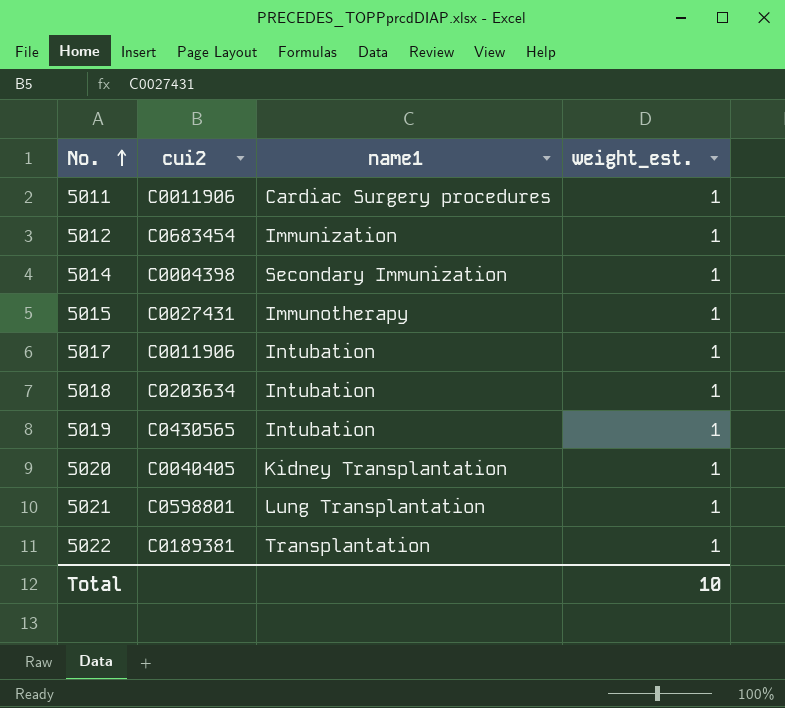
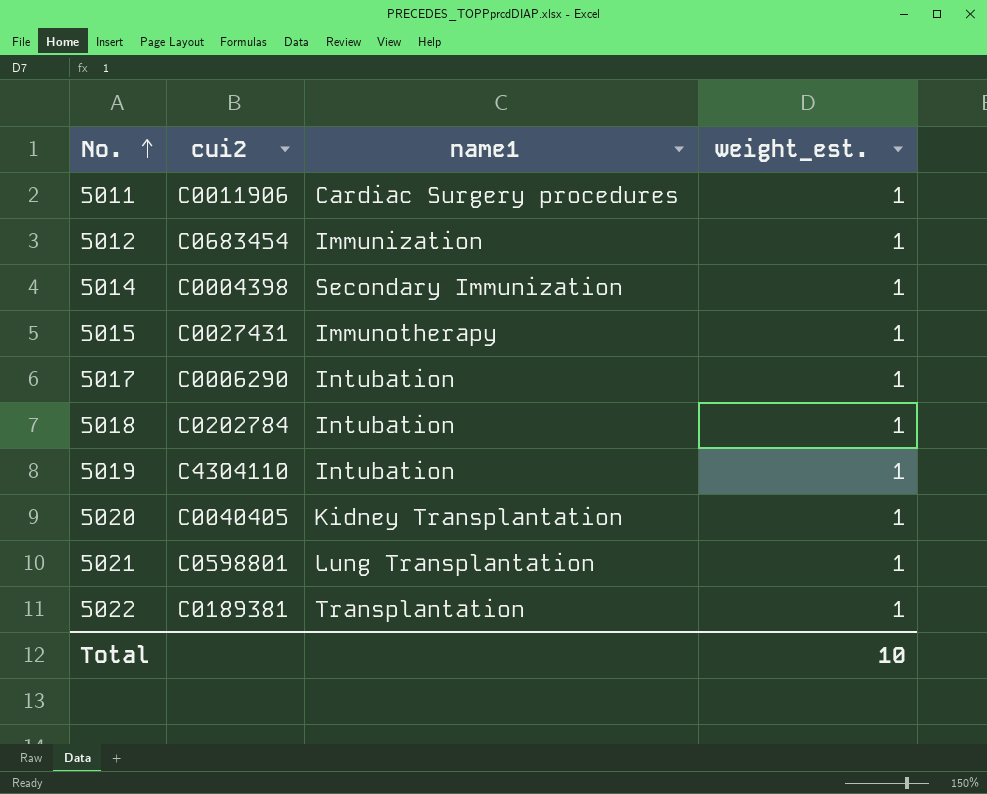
5017 | cui2: C0011906 -> C0006290
5018 | cui2: C0203634 -> C0202784
5019 | cui2: C0430565 -> C4304110

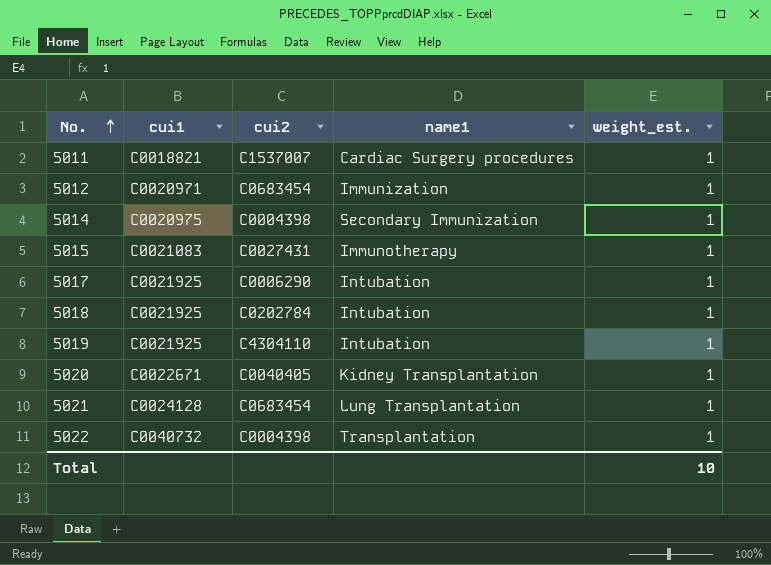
column cui1 | position: none -> 2
5011 | cui2: C0011906 -> C1537007
5021 | cui2: C0598801 -> C0683454
5022 | cui2: C0189381 -> C0004398

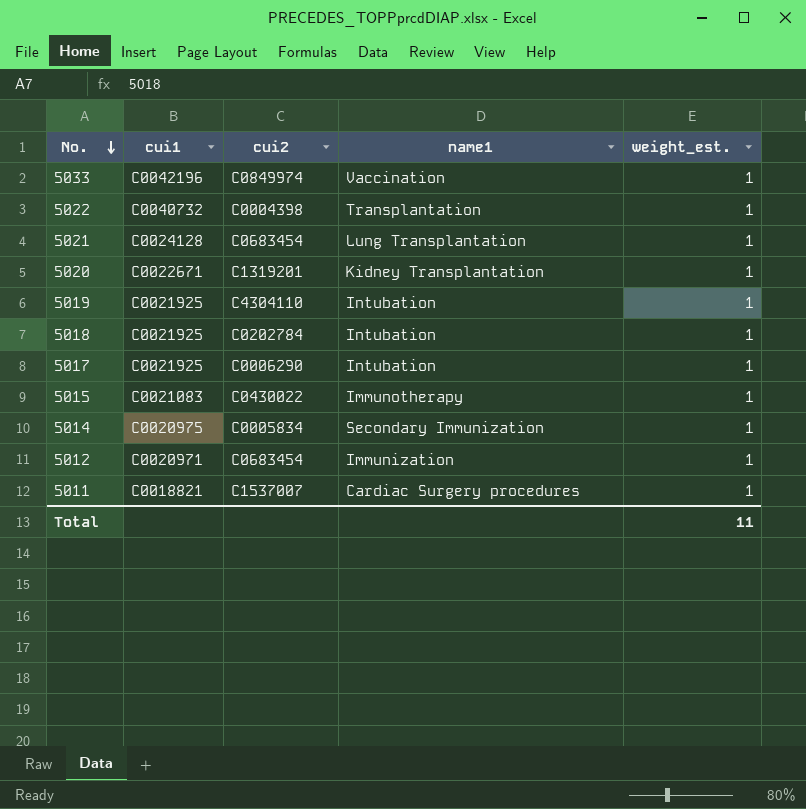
row order: No. ascending -> No. descending
row 5033: none -> C0042196 | C0849974 | Vaccination | 1
5020 | cui2: C0040405 -> C1319201
5015 | cui2: C0027431 -> C0430022
5014 | cui2: C0004398 -> C0005834
Total | weight_est.: 10 -> 11

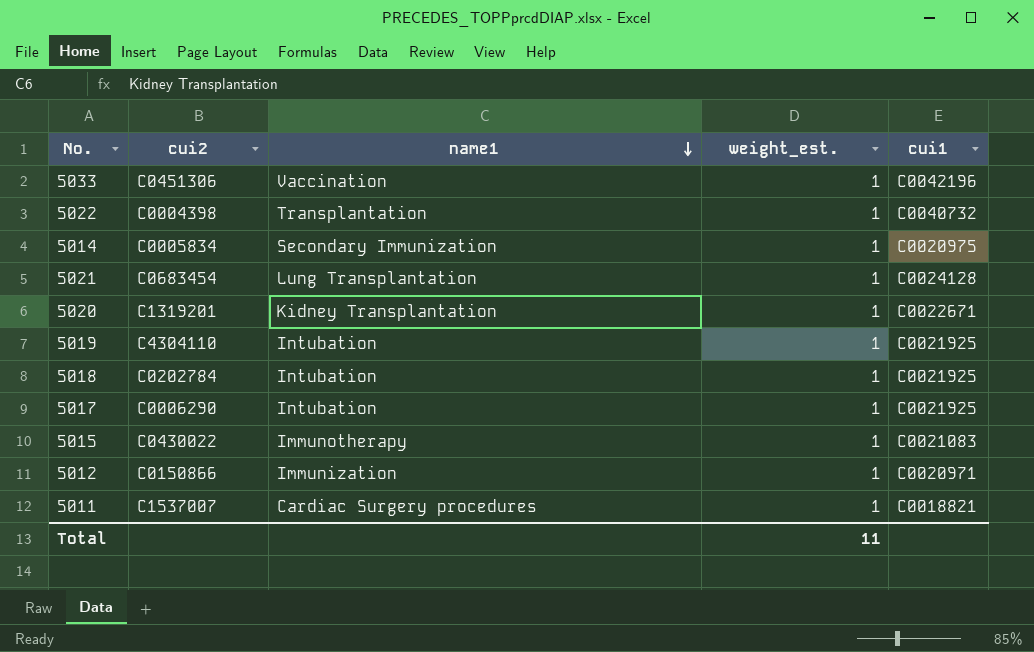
row order: No. descending -> name1 descending
column cui1 | position: 2 -> 5
5033 | cui2: C0849974 -> C0451306
5012 | cui2: C0683454 -> C0150866

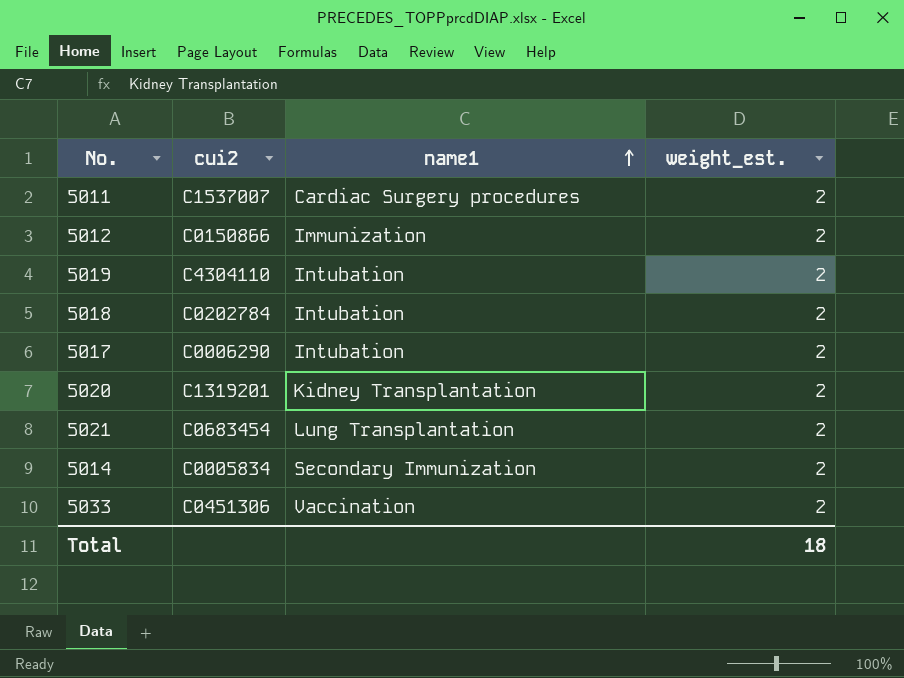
row order: name1 descending -> name1 ascending
column cui1 | position: 5 -> none
row 5022: C0004398 | Transplantation | 1 | C0040732 -> none
row 5015: C0430022 | Immunotherapy | 1 | C0021083 -> none
5011 | weight_est.: 1 -> 2
5012 | weight_est.: 1 -> 2
5019 | weight_est.: 1 -> 2
5018 | weight_est.: 1 -> 2
5017 | weight_est.: 1 -> 2
5020 | weight_est.: 1 -> 2
5021 | weight_est.: 1 -> 2
5014 | weight_est.: 1 -> 2
5033 | weight_est.: 1 -> 2
Total | weight_est.: 11 -> 18

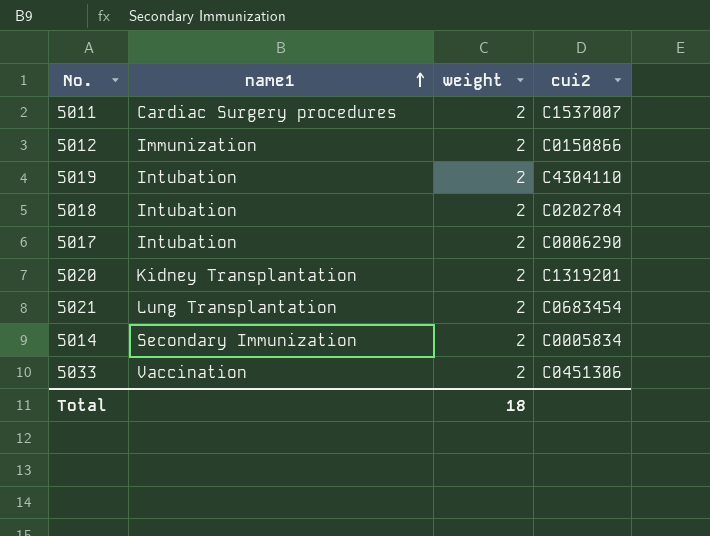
column name: weight_est. -> weight
column cui2 | position: 2 -> 4

